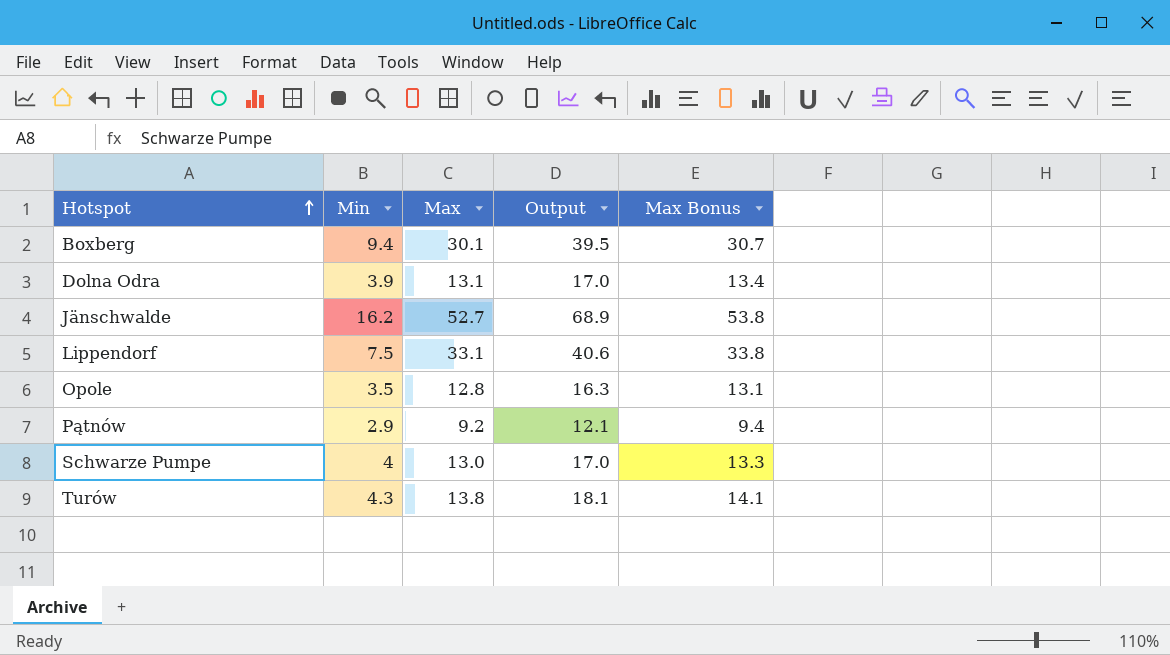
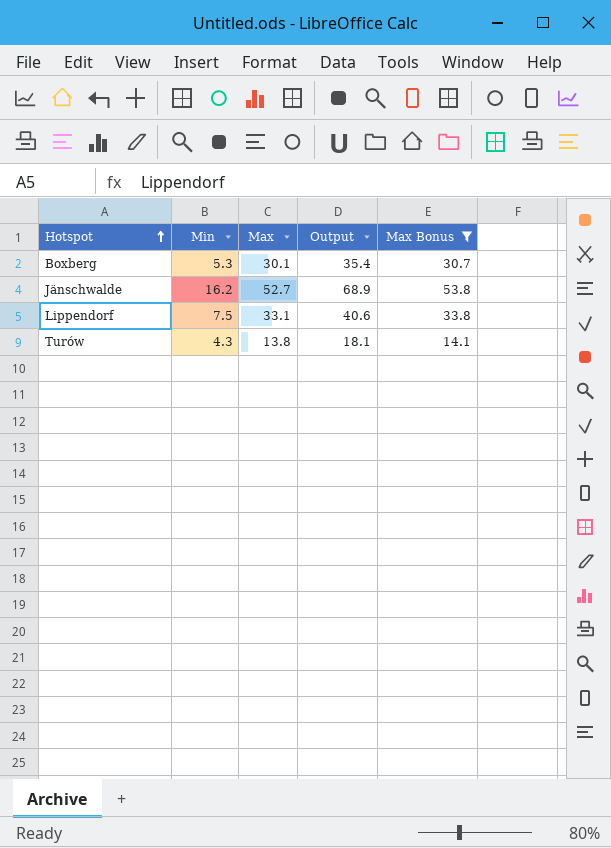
filter: none -> Max Bonus >= 14.1
Boxberg | Min: 9.4 -> 5.3
Boxberg | Output: 39.5 -> 35.4

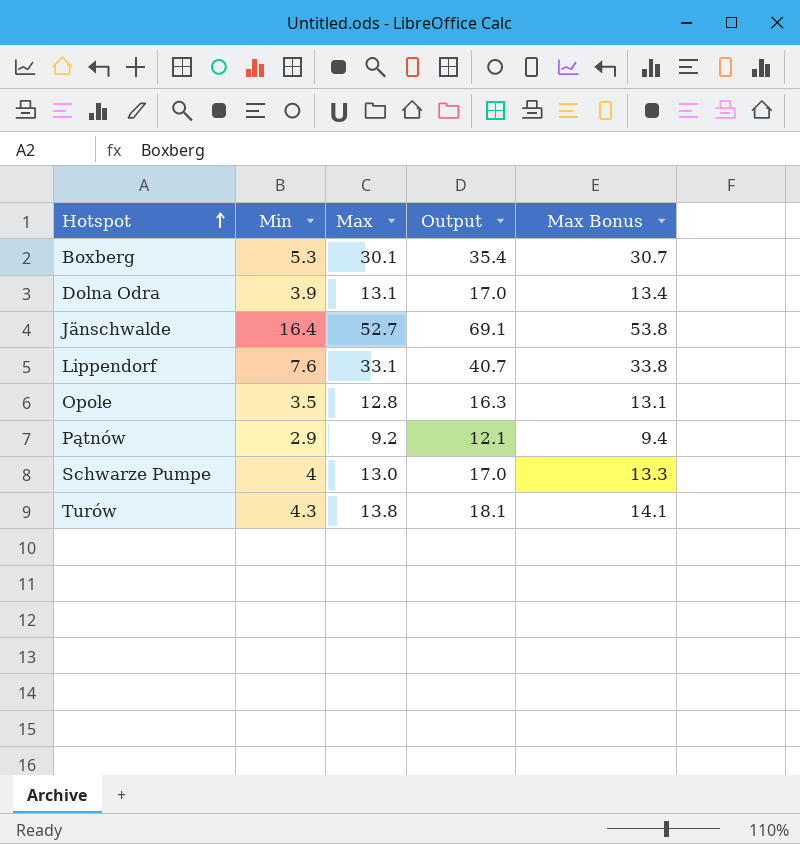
filter: Max Bonus >= 14.1 -> none
Jänschwalde | Min: 16.2 -> 16.4
Jänschwalde | Output: 68.9 -> 69.1
Lippendorf | Min: 7.5 -> 7.6
Lippendorf | Output: 40.6 -> 40.7

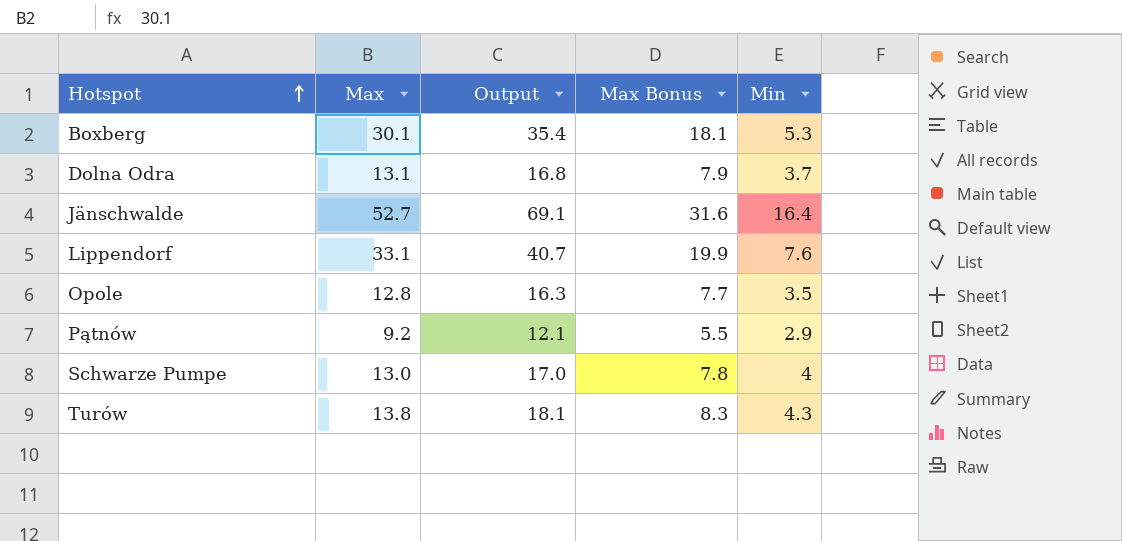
column Max Bonus | formula: [Max] * 1.02 -> [Max] * 0.6
column Min | position: 2 -> 5
Dolna Odra | Output: 17.0 -> 16.8
Dolna Odra | Min: 3.9 -> 3.7

